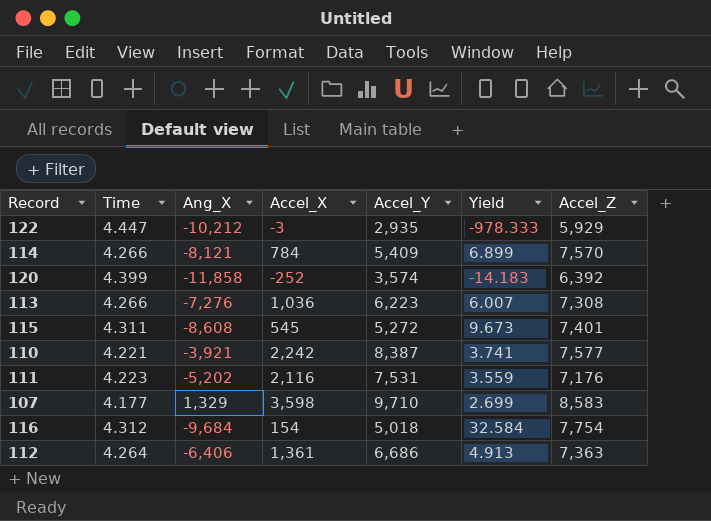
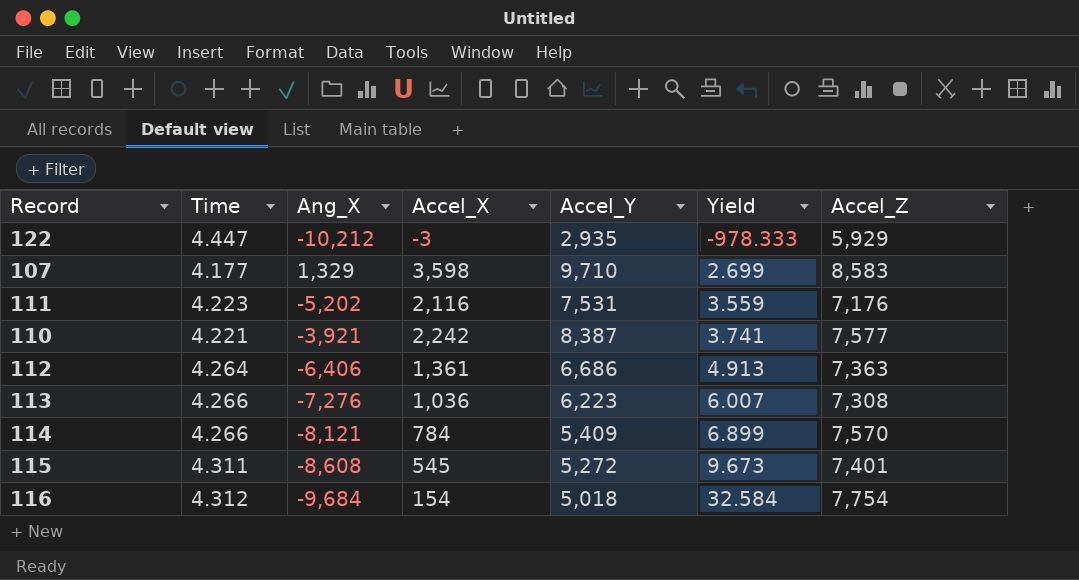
row order: none -> Yield ascending
row 120: 4.399 | -11,858 | -252 | 3,574 | -14.183 | 6,392 -> none

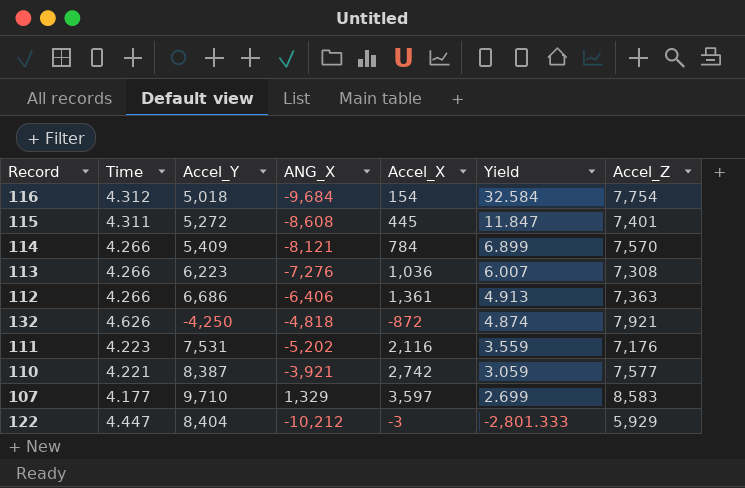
row order: Yield ascending -> Yield descending
column Accel_Y | position: 5 -> 3
column name: Ang_X -> ANG_X
115 | Accel_X: 545 -> 445
115 | Yield: 9.673 -> 11.847
112 | Time: 4.264 -> 4.266
row 132: none -> 4.626 | -4,250 | -4,818 | -872 | 4.874 | 7,921
110 | Accel_X: 2,242 -> 2,742
110 | Yield: 3.741 -> 3.059
107 | Accel_X: 3,598 -> 3,597
122 | Accel_Y: 2,935 -> 8,404
122 | Yield: -978.333 -> -2,801.333

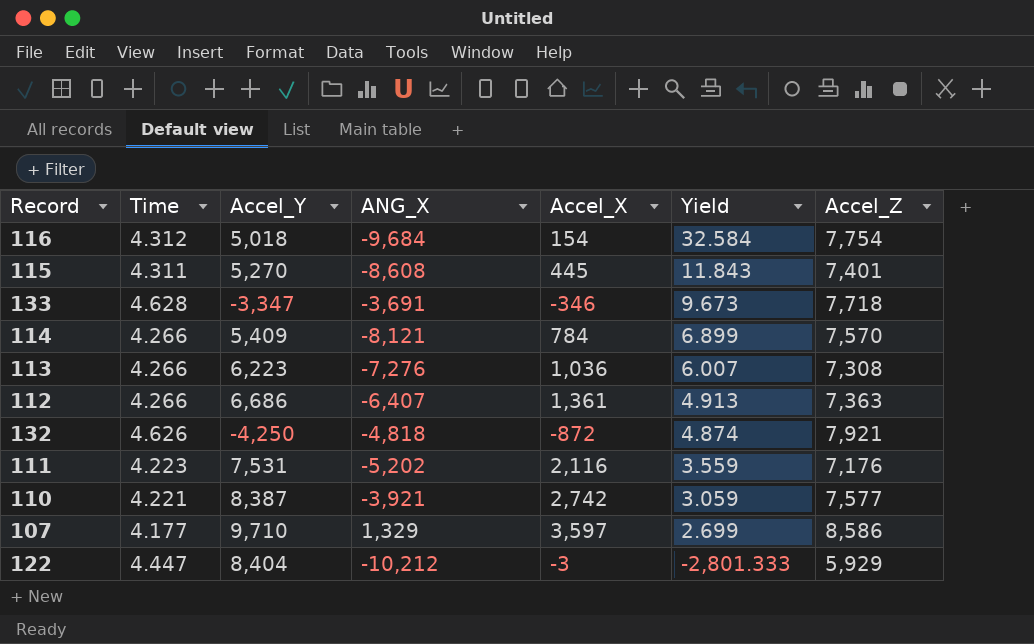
115 | Accel_Y: 5,272 -> 5,270
115 | Yield: 11.847 -> 11.843
row 133: none -> 4.628 | -3,347 | -3,691 | -346 | 9.673 | 7,718
112 | ANG_X: -6,406 -> -6,407
107 | Accel_Z: 8,583 -> 8,586

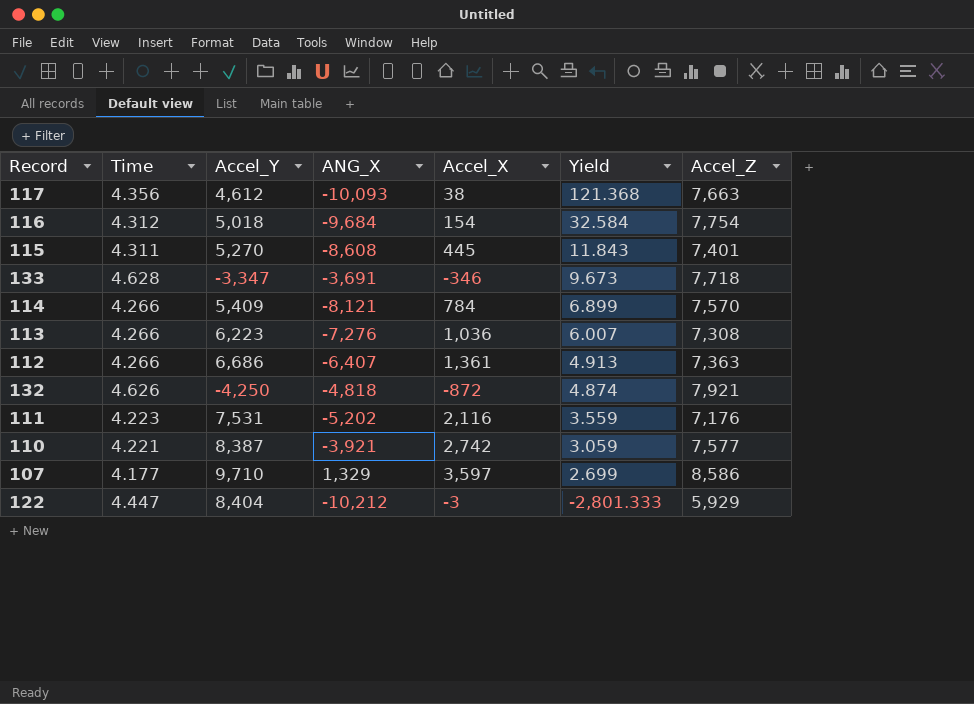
row 117: none -> 4.356 | 4,612 | -10,093 | 38 | 121.368 | 7,663

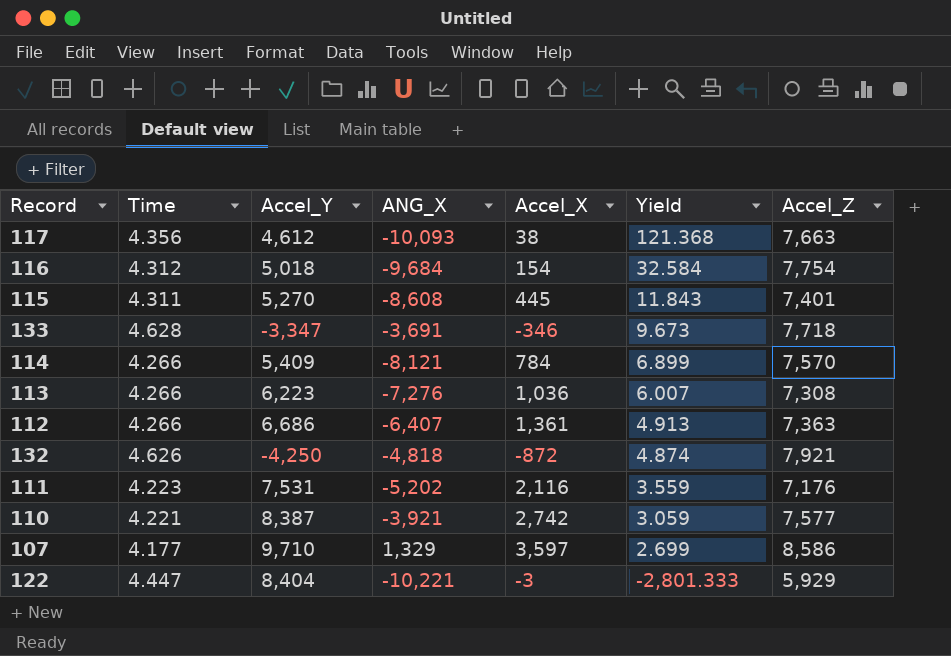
122 | ANG_X: -10,212 -> -10,221

